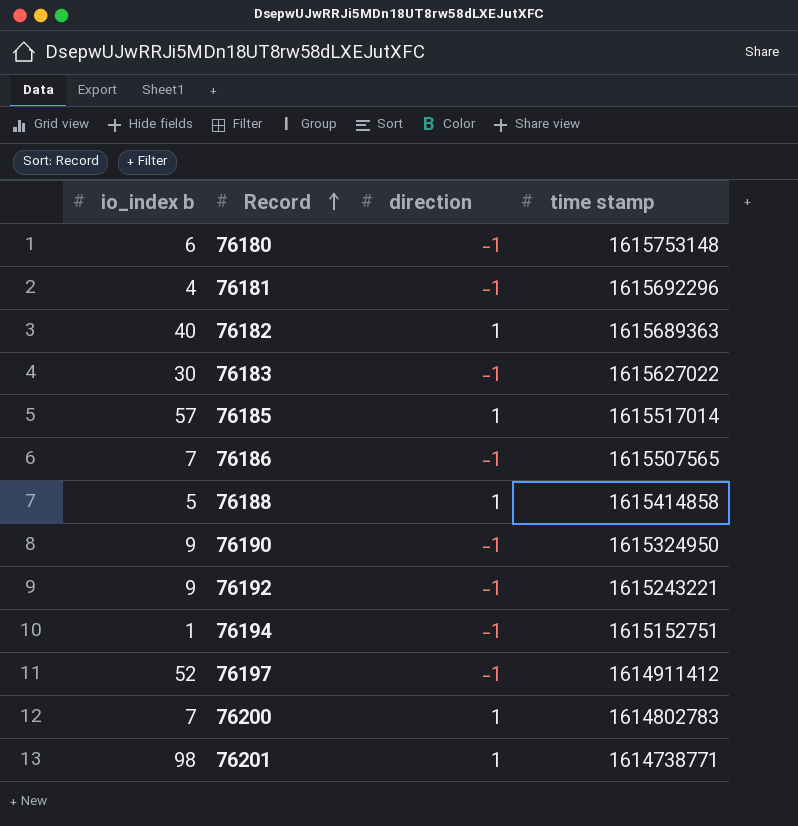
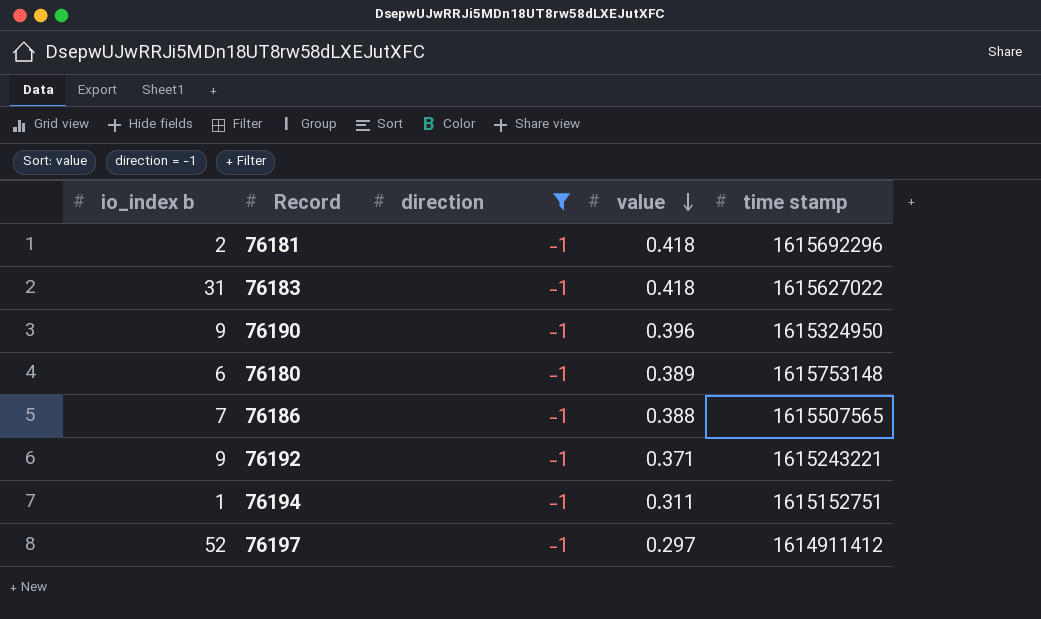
filter: none -> direction = -1
row order: Record ascending -> value descending
column value | position: none -> 4
76181 | io_index b: 4 -> 2
76183 | io_index b: 30 -> 31

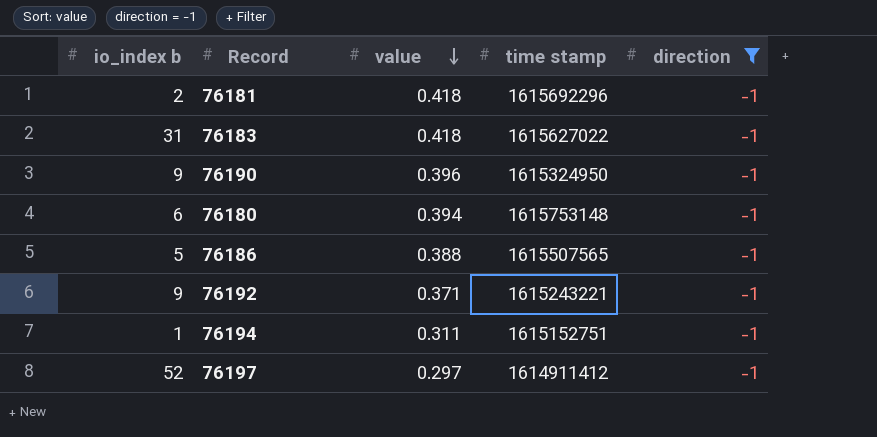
column direction | position: 3 -> 5
76180 | value: 0.389 -> 0.394
76186 | io_index b: 7 -> 5

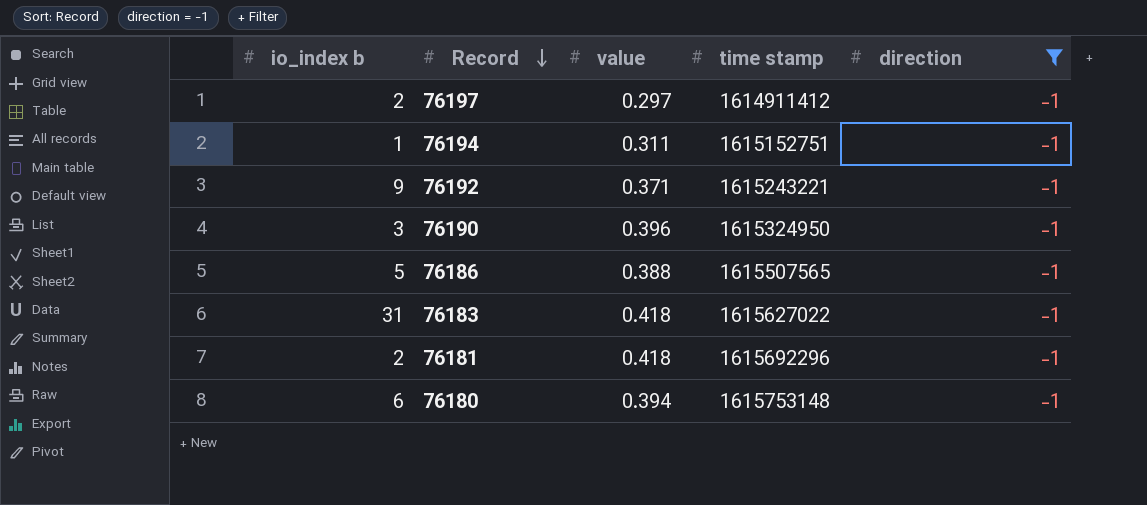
row order: value descending -> Record descending
76197 | io_index b: 52 -> 2
76190 | io_index b: 9 -> 3

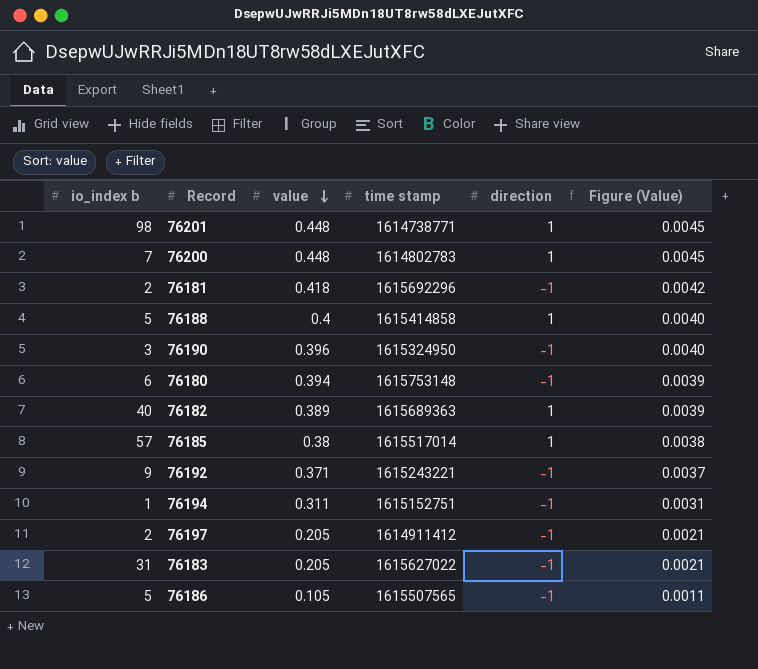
filter: direction = -1 -> none
row order: Record descending -> value descending
column Figure (Value) | formula: none -> [value] * 0.01
76197 | value: 0.297 -> 0.205
76183 | value: 0.418 -> 0.205
76186 | value: 0.388 -> 0.105

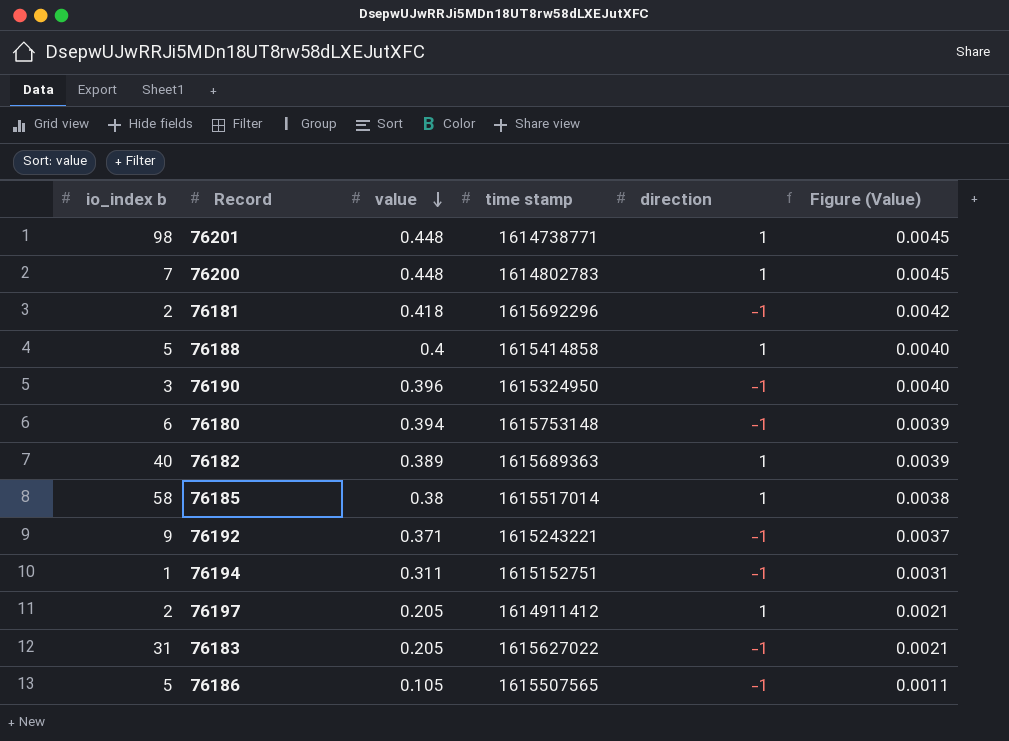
76185 | io_index b: 57 -> 58
76197 | direction: -1 -> 1

